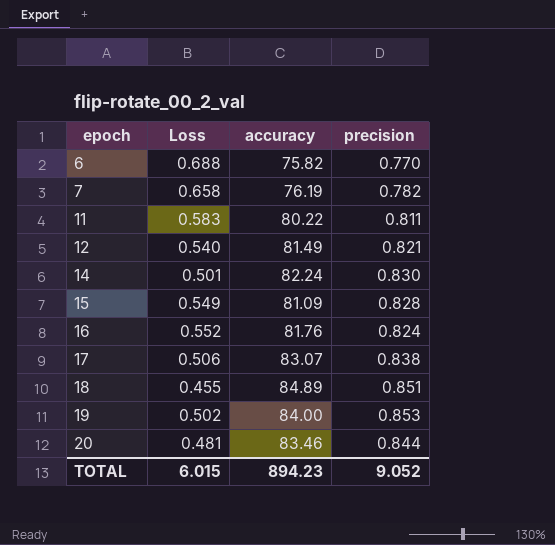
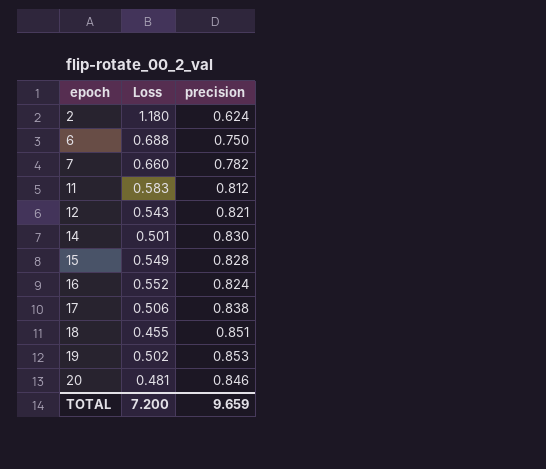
column accuracy | position: 3 -> none
row 2: none -> 1.180 | 0.624
6 | precision: 0.770 -> 0.750
7 | Loss: 0.658 -> 0.660
11 | precision: 0.811 -> 0.812
12 | Loss: 0.540 -> 0.543
20 | precision: 0.844 -> 0.846
TOTAL | Loss: 6.015 -> 7.200
TOTAL | precision: 9.052 -> 9.659

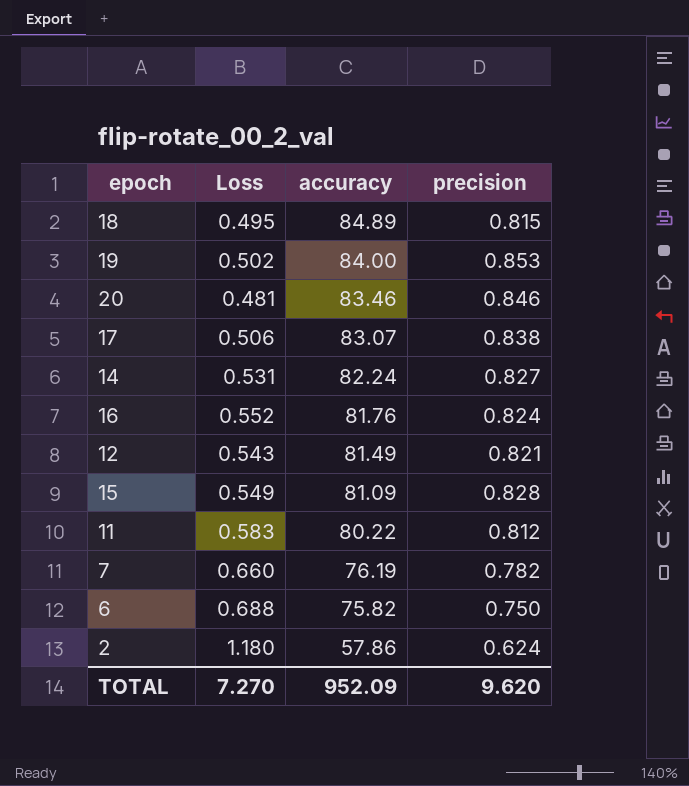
row order: epoch ascending -> accuracy descending
column accuracy | position: none -> 3
18 | Loss: 0.455 -> 0.495
18 | precision: 0.851 -> 0.815
14 | Loss: 0.501 -> 0.531
14 | precision: 0.830 -> 0.827
TOTAL | Loss: 7.200 -> 7.270
TOTAL | precision: 9.659 -> 9.620

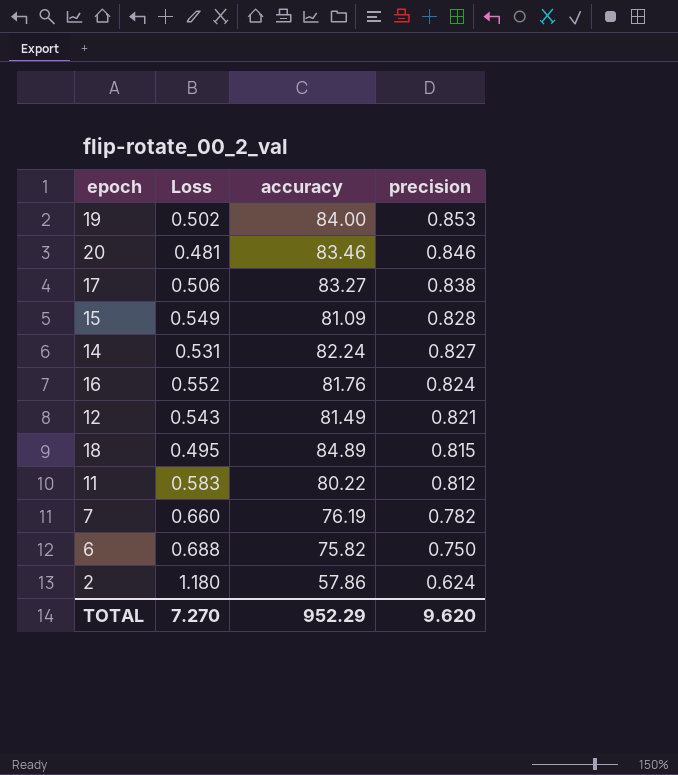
row order: accuracy descending -> precision descending
17 | accuracy: 83.07 -> 83.27
TOTAL | accuracy: 952.09 -> 952.29

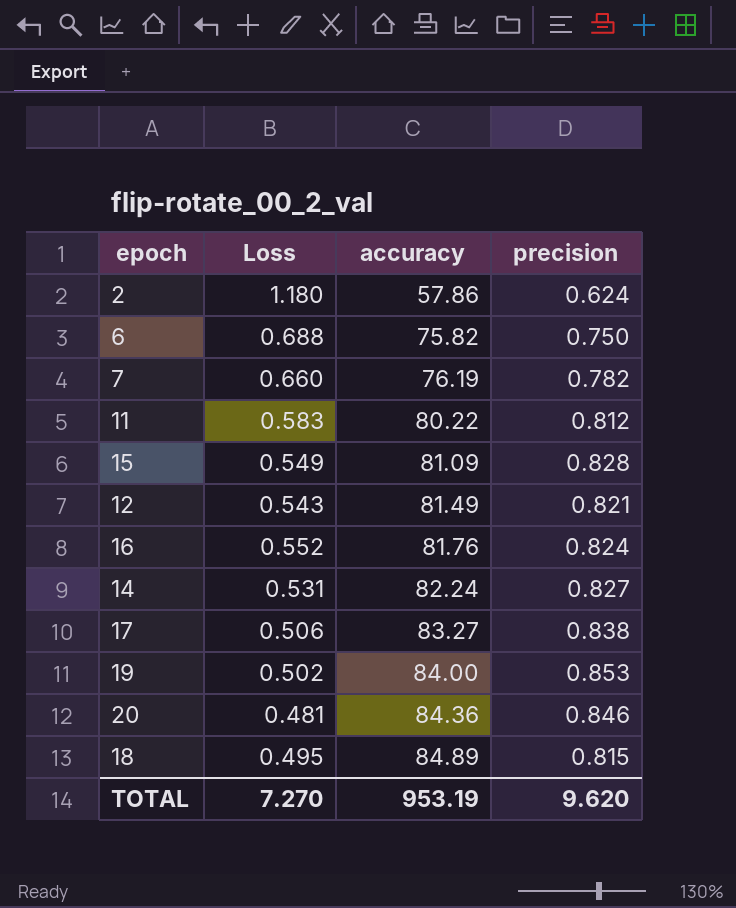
row order: precision descending -> accuracy ascending
20 | accuracy: 83.46 -> 84.36
TOTAL | accuracy: 952.29 -> 953.19

